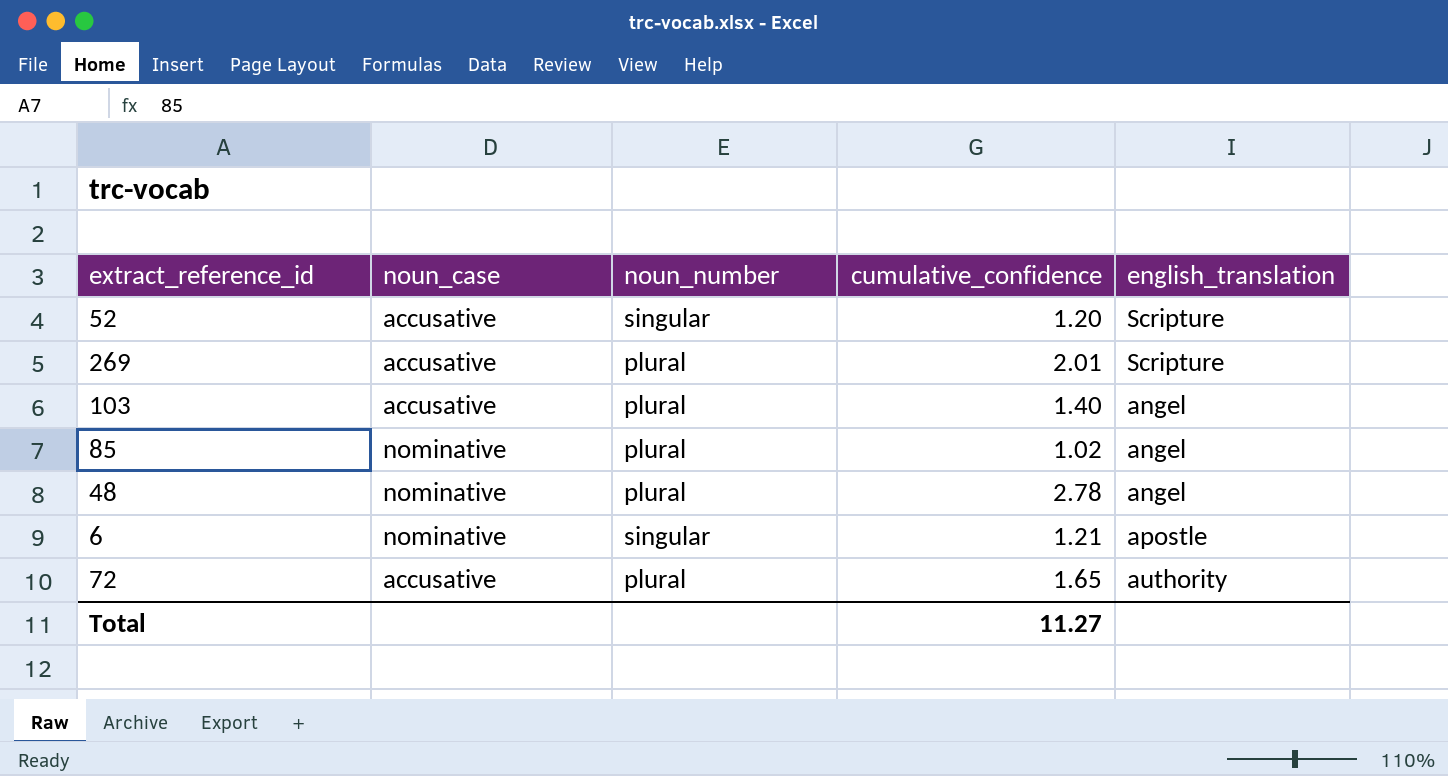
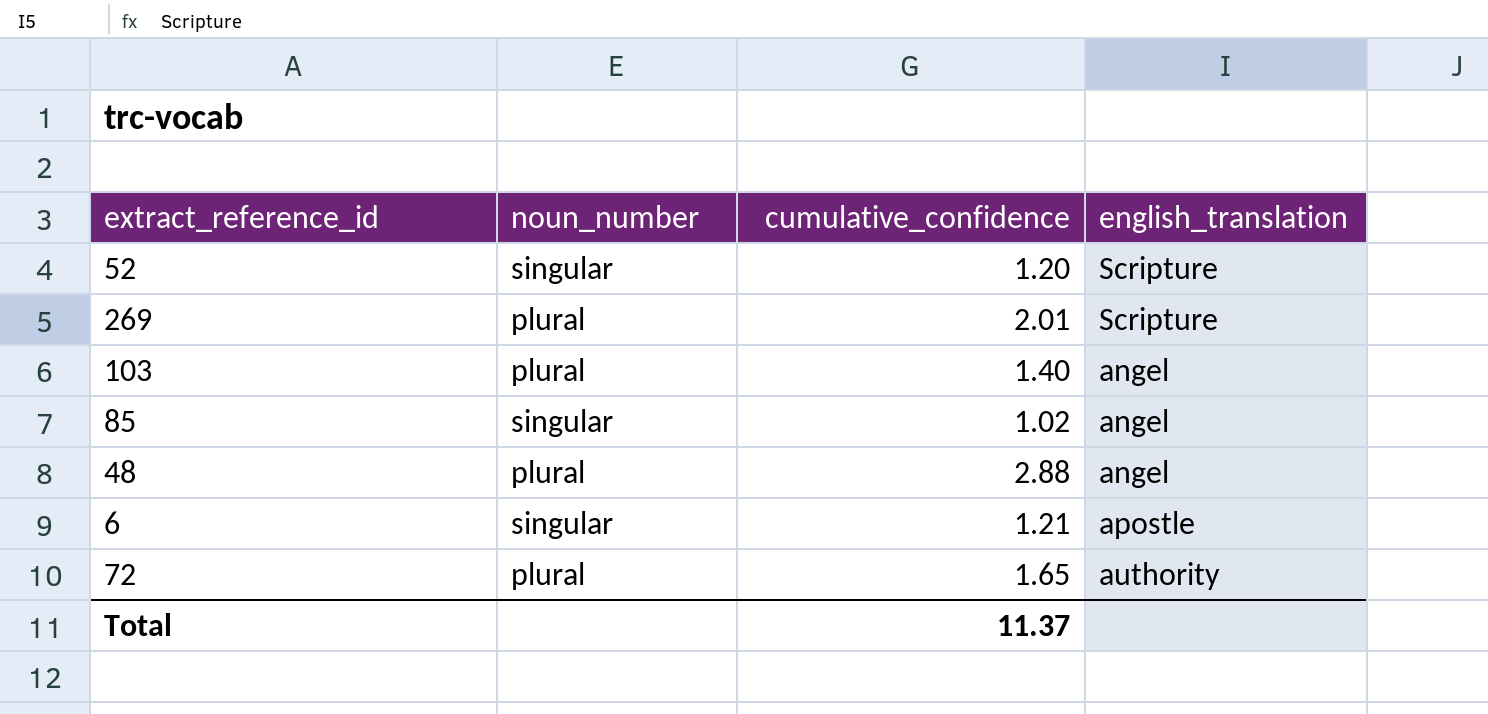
column noun_case | position: 2 -> none
85 | noun_number: plural -> singular
48 | cumulative_confidence: 2.78 -> 2.88
Total | cumulative_confidence: 11.27 -> 11.37

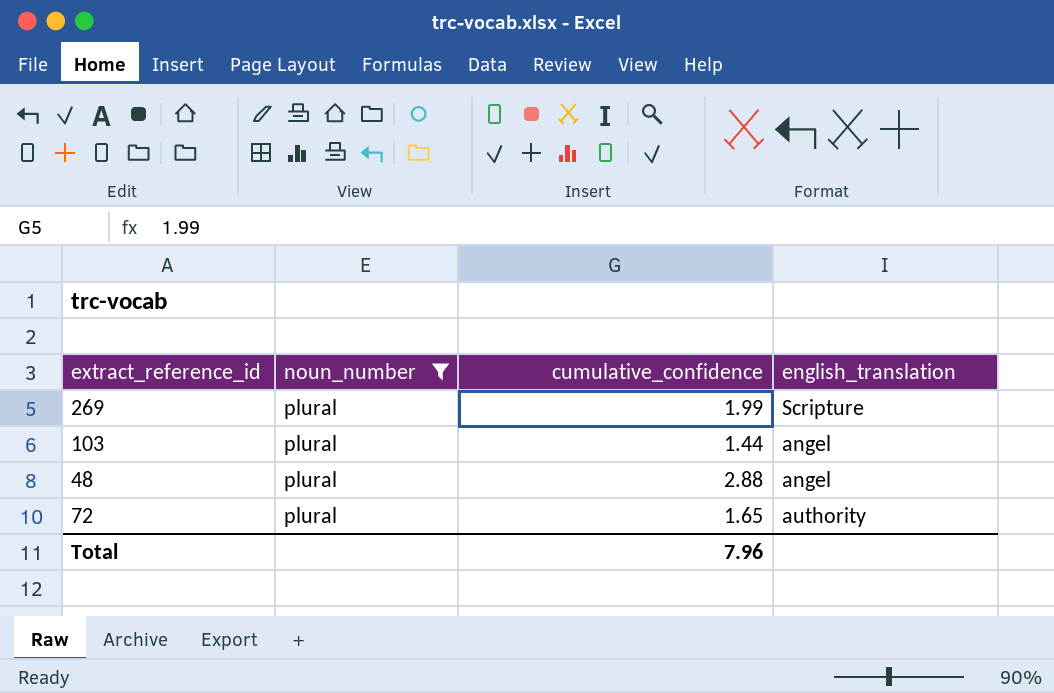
filter: none -> noun_number = plural
269 | cumulative_confidence: 2.01 -> 1.99
103 | cumulative_confidence: 1.40 -> 1.44
Total | cumulative_confidence: 11.37 -> 7.96

